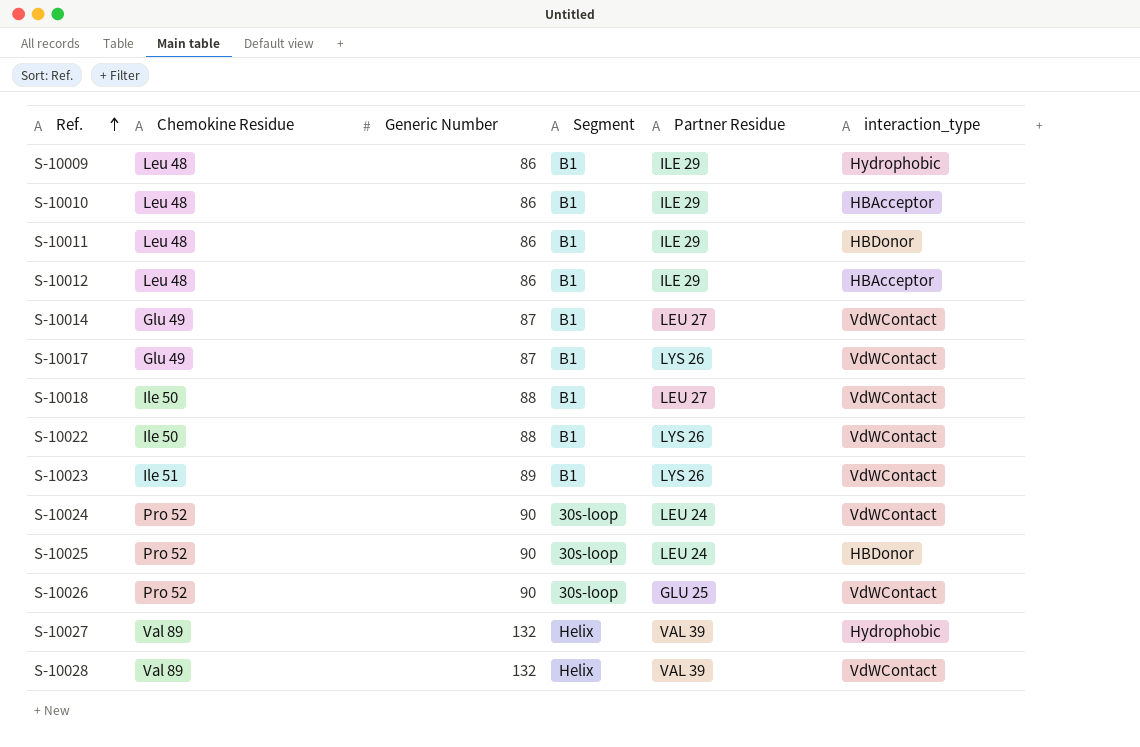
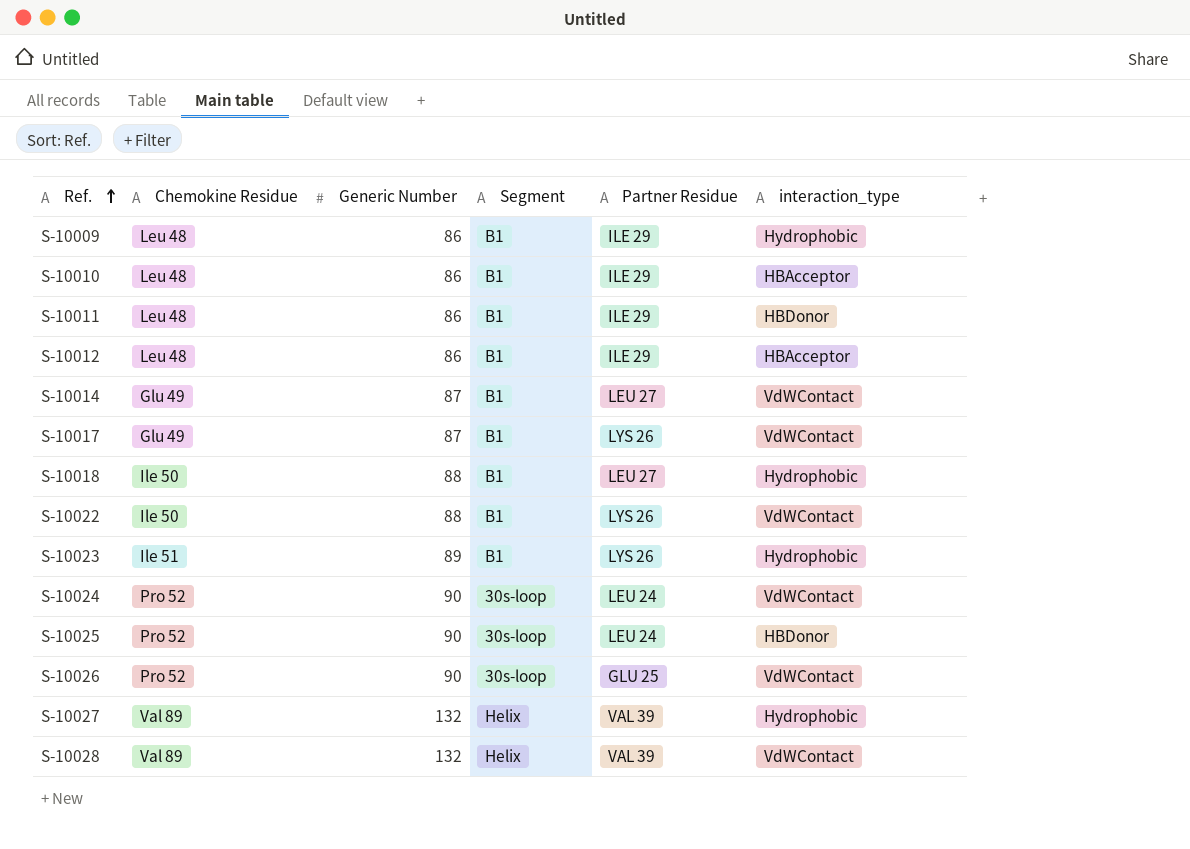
S-10018 | interaction_type: VdWContact -> Hydrophobic
S-10023 | interaction_type: VdWContact -> Hydrophobic

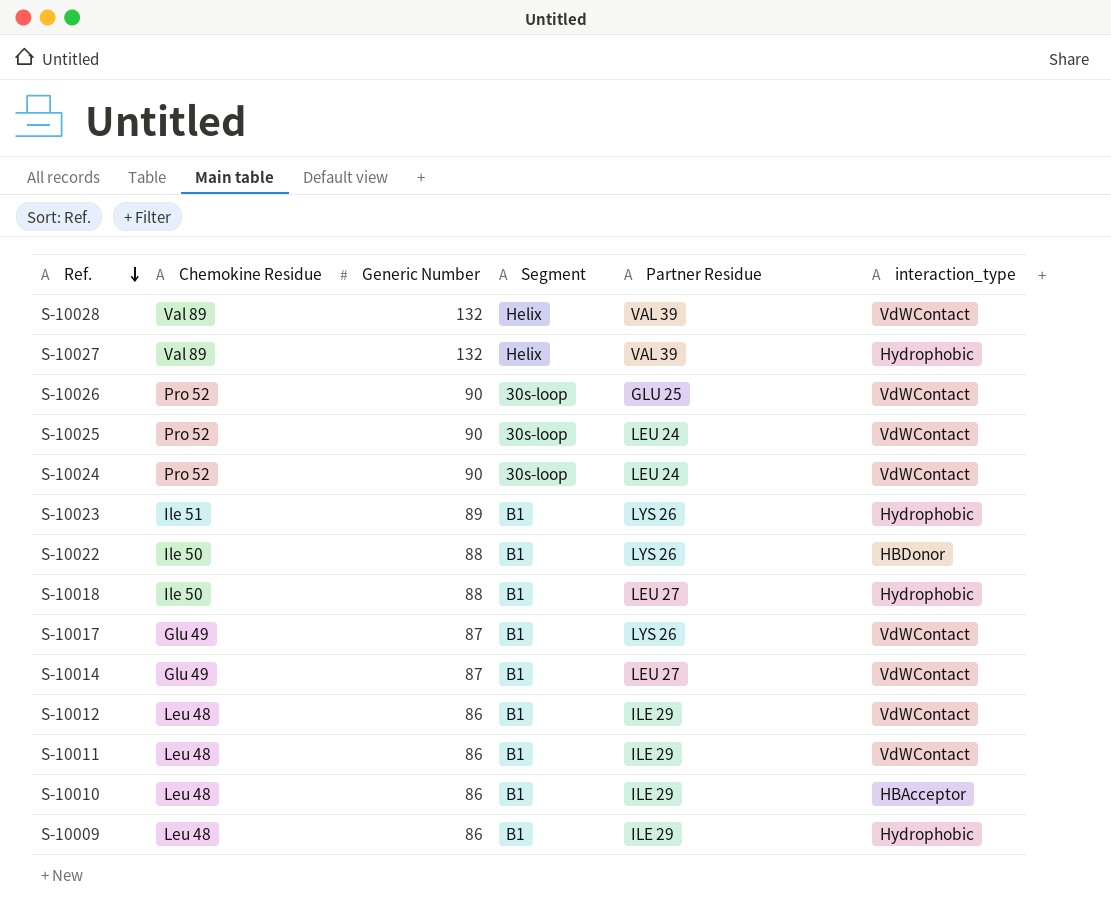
row order: Ref. ascending -> Ref. descending
S-10025 | interaction_type: HBDonor -> VdWContact
S-10022 | interaction_type: VdWContact -> HBDonor
S-10012 | interaction_type: HBAcceptor -> VdWContact
S-10011 | interaction_type: HBDonor -> VdWContact

